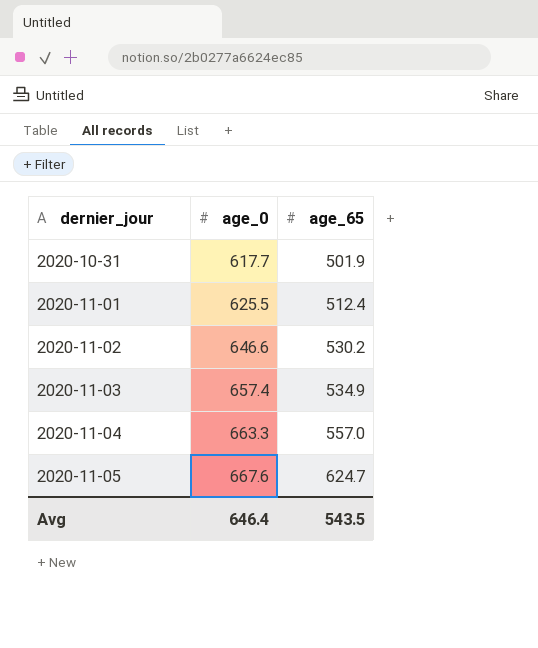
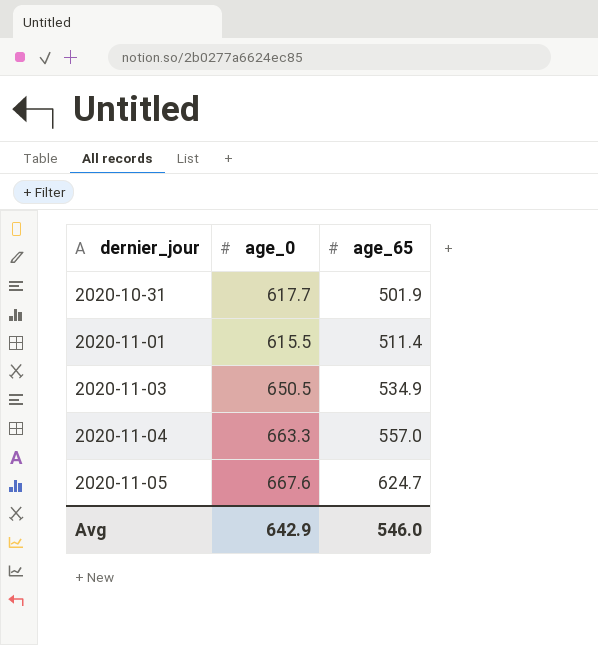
row 2020-11-02: 646.6 | 530.2 -> none
2020-11-01 | age_0: 625.5 -> 615.5
2020-11-01 | age_65: 512.4 -> 511.4
2020-11-03 | age_0: 657.4 -> 650.5
Avg | age_0: 646.4 -> 642.9
Avg | age_65: 543.5 -> 546.0

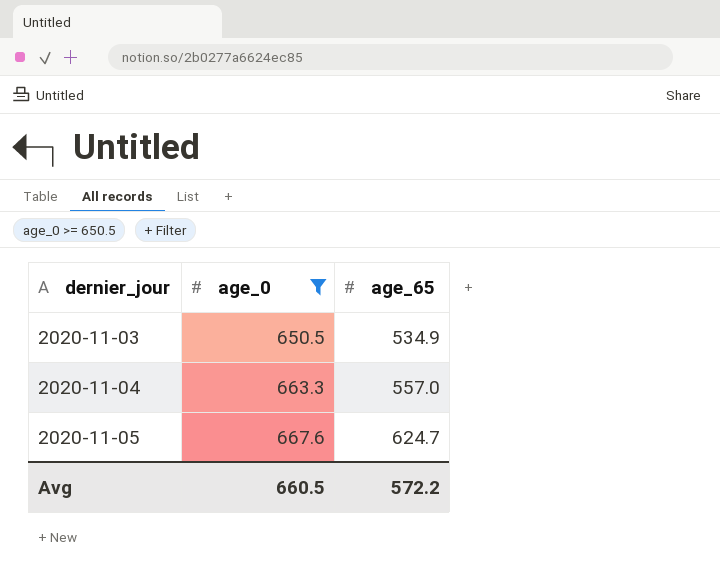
filter: none -> age_0 >= 650.5
Avg | age_0: 642.9 -> 660.5
Avg | age_65: 546.0 -> 572.2

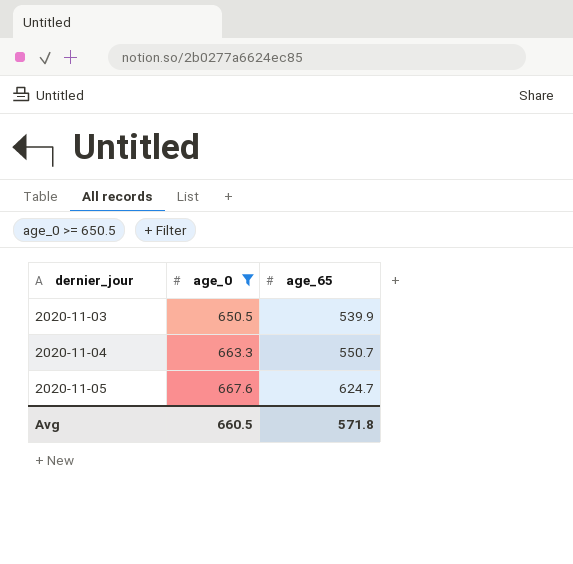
2020-11-03 | age_65: 534.9 -> 539.9
2020-11-04 | age_65: 557.0 -> 550.7
Avg | age_65: 572.2 -> 571.8

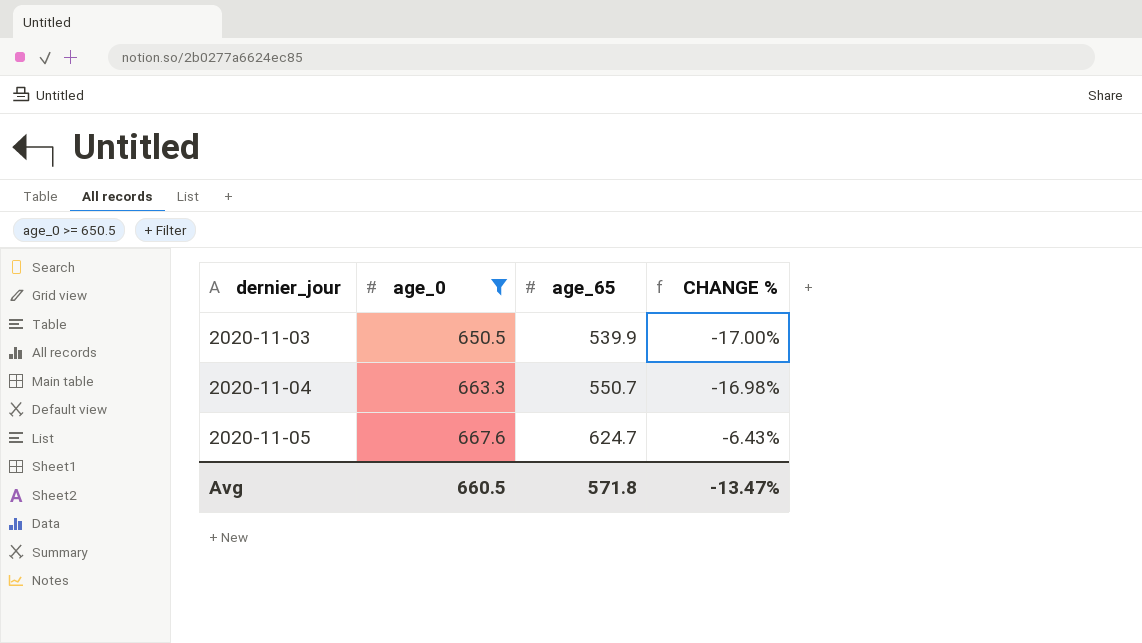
column CHANGE % | formula: none -> ([age_65] - [age_0]) / [age_0]

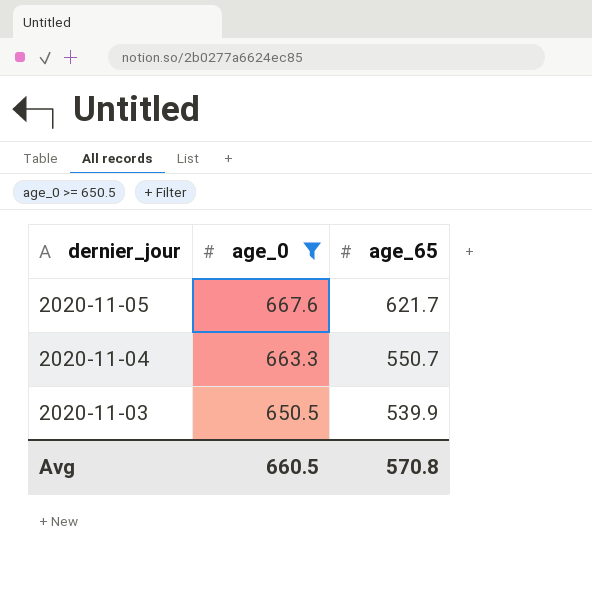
row order: dernier_jour ascending -> dernier_jour descending
column CHANGE % | formula: ([age_65] - [age_0]) / [age_0] -> none
2020-11-05 | age_65: 624.7 -> 621.7
Avg | age_65: 571.8 -> 570.8

